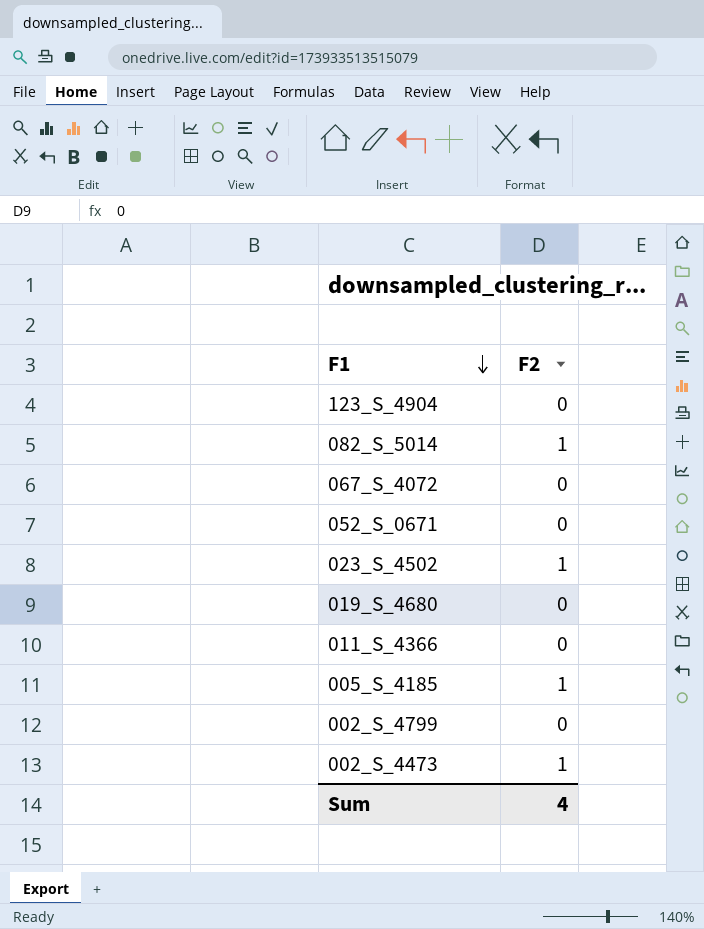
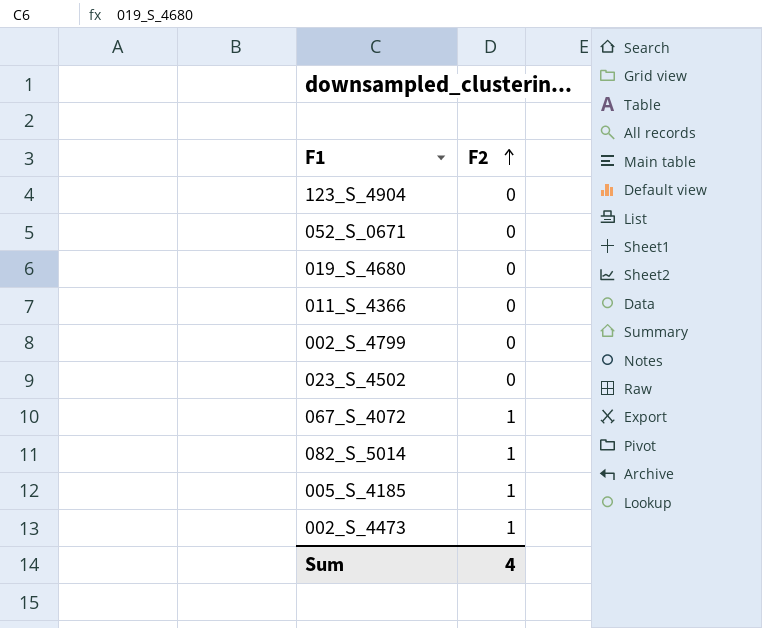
row order: F1 descending -> F2 ascending
023_S_4502 | F2: 1 -> 0
067_S_4072 | F2: 0 -> 1

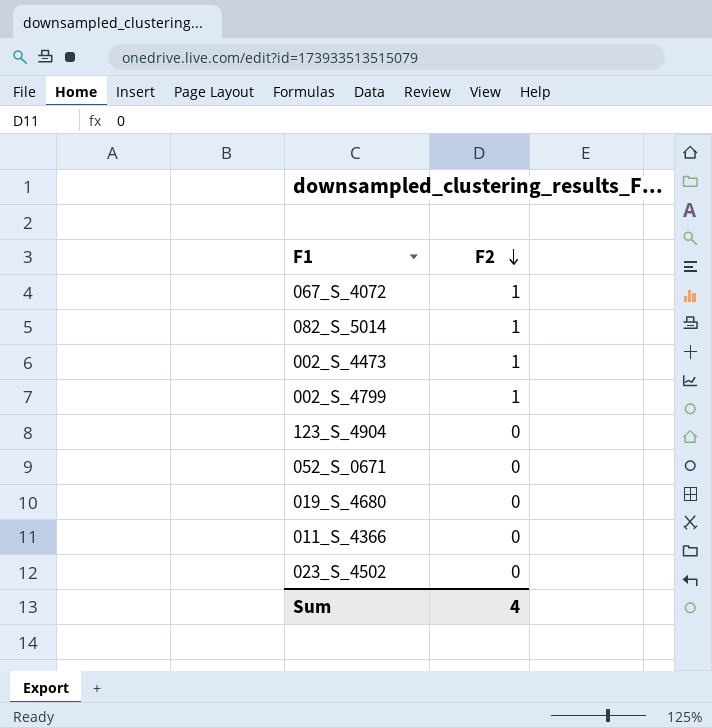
row order: F2 ascending -> F2 descending
row 005_S_4185: 1 -> none
002_S_4799 | F2: 0 -> 1

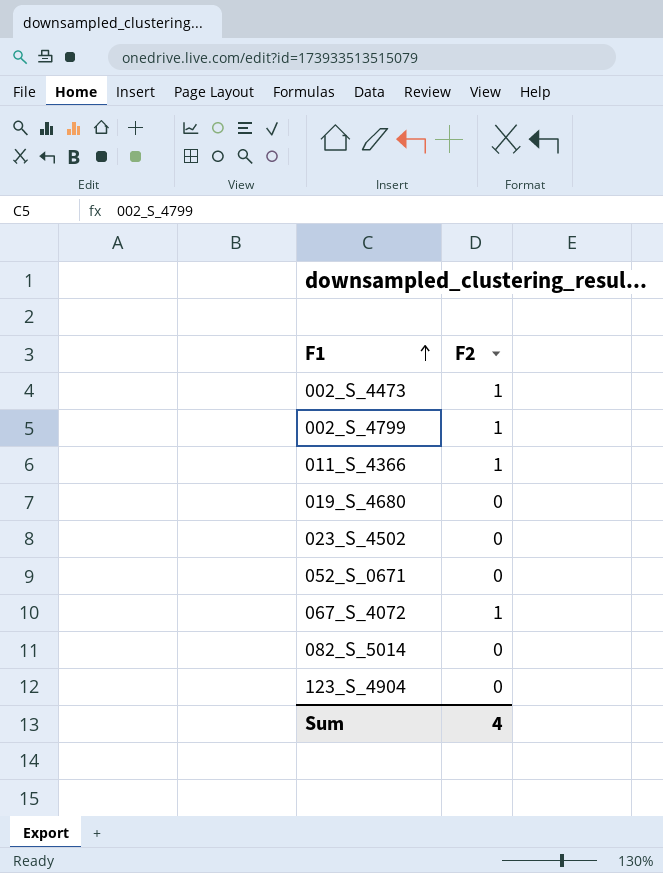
row order: F2 descending -> F1 ascending
011_S_4366 | F2: 0 -> 1
082_S_5014 | F2: 1 -> 0

